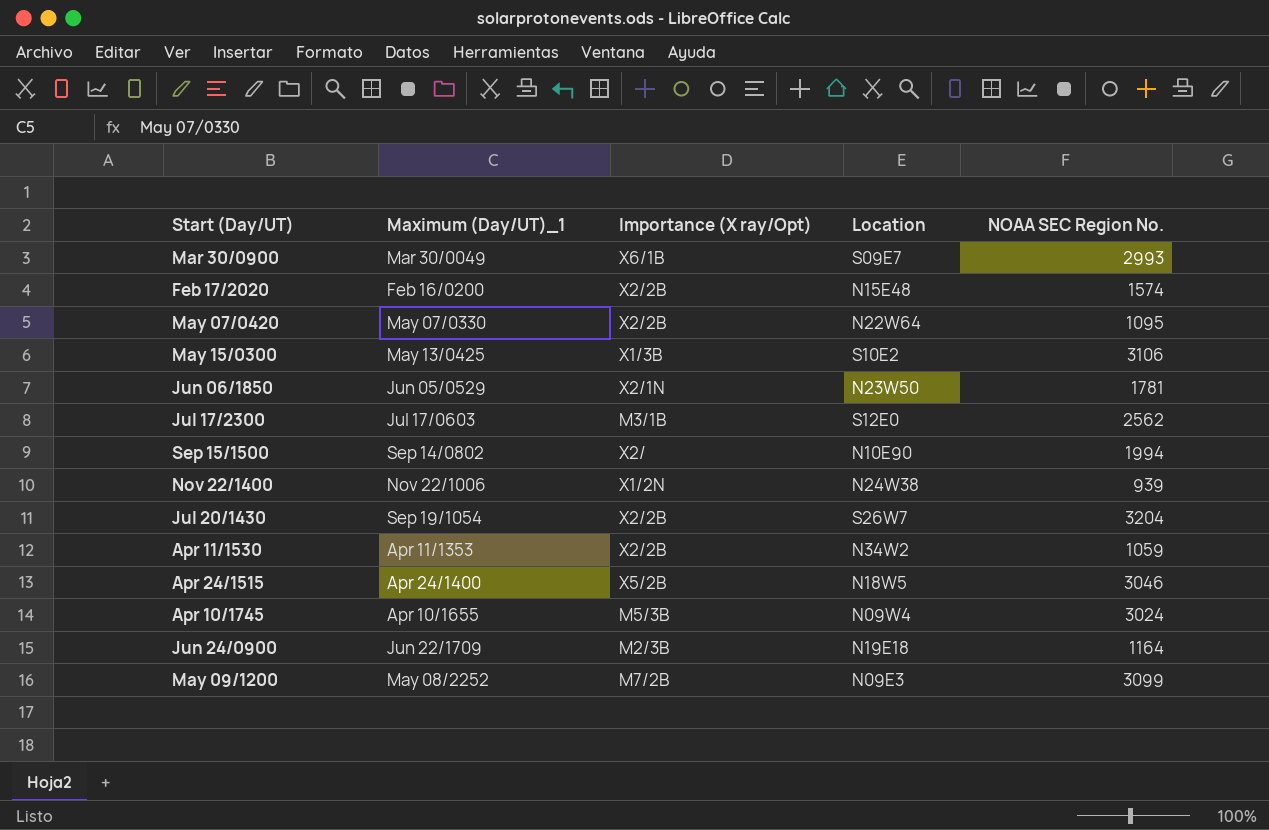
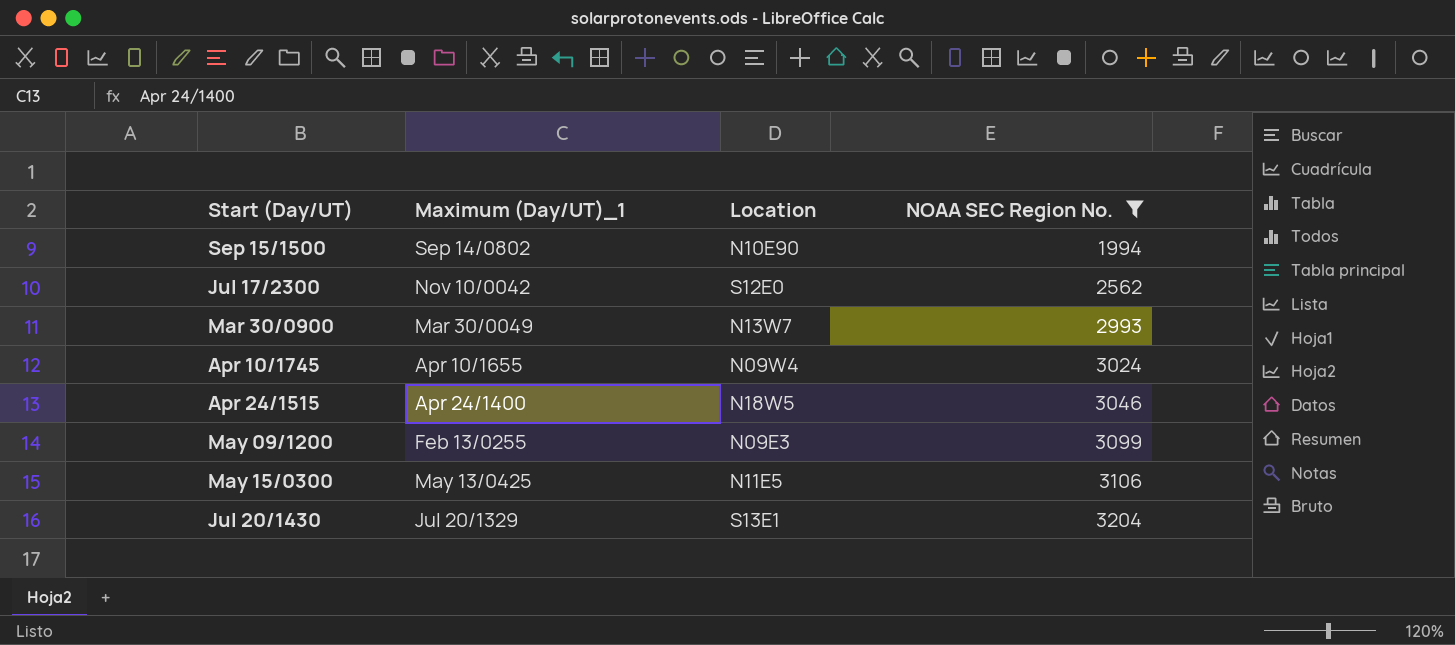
filter: none -> NOAA SEC Region No. >= 1994
row order: Maximum (Day/UT)_1 ascending -> NOAA SEC Region No. ascending
column Importance (X ray/Opt) | position: 3 -> none
Jul 17/2300 | Maximum (Day/UT)_1: Jul 17/0603 -> Nov 10/0042
Mar 30/0900 | Location: S09E7 -> N13W7
May 09/1200 | Maximum (Day/UT)_1: May 08/2252 -> Feb 13/0255
May 15/0300 | Location: S10E2 -> N11E5
Jul 20/1430 | Maximum (Day/UT)_1: Sep 19/1054 -> Jul 20/1329
Jul 20/1430 | Location: S26W7 -> S13E1

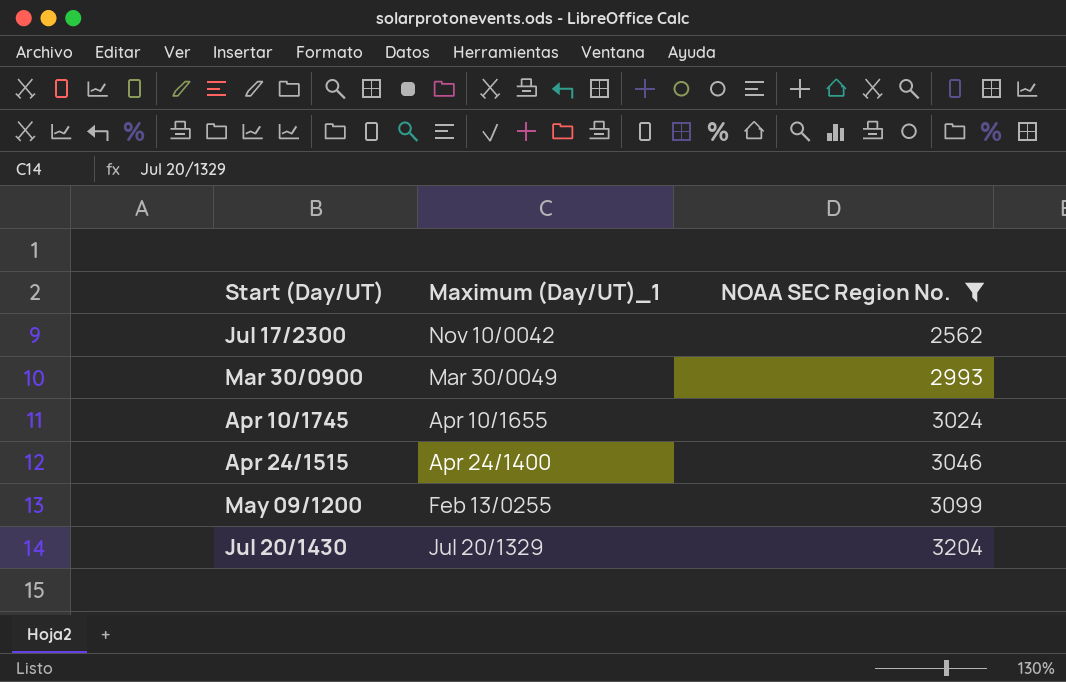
column Location | position: 3 -> none
row Sep 15/1500: Sep 14/0802 | N10E90 | 1994 -> none
row May 15/0300: May 13/0425 | N11E5 | 3106 -> none

